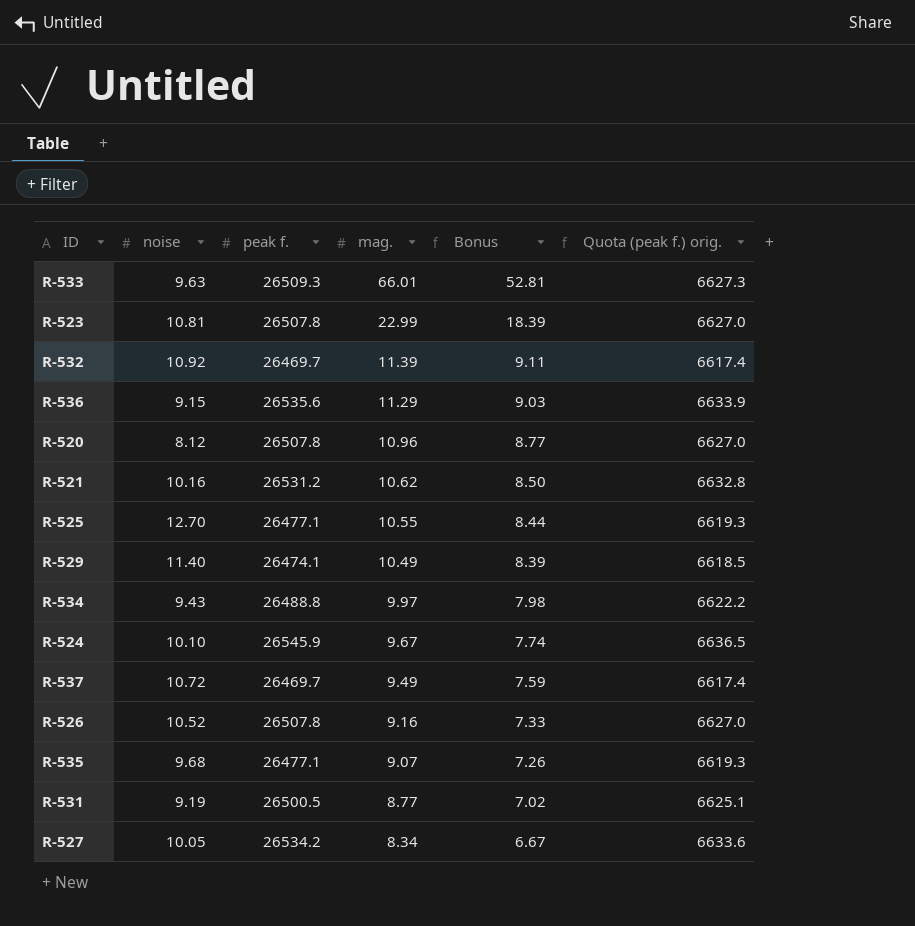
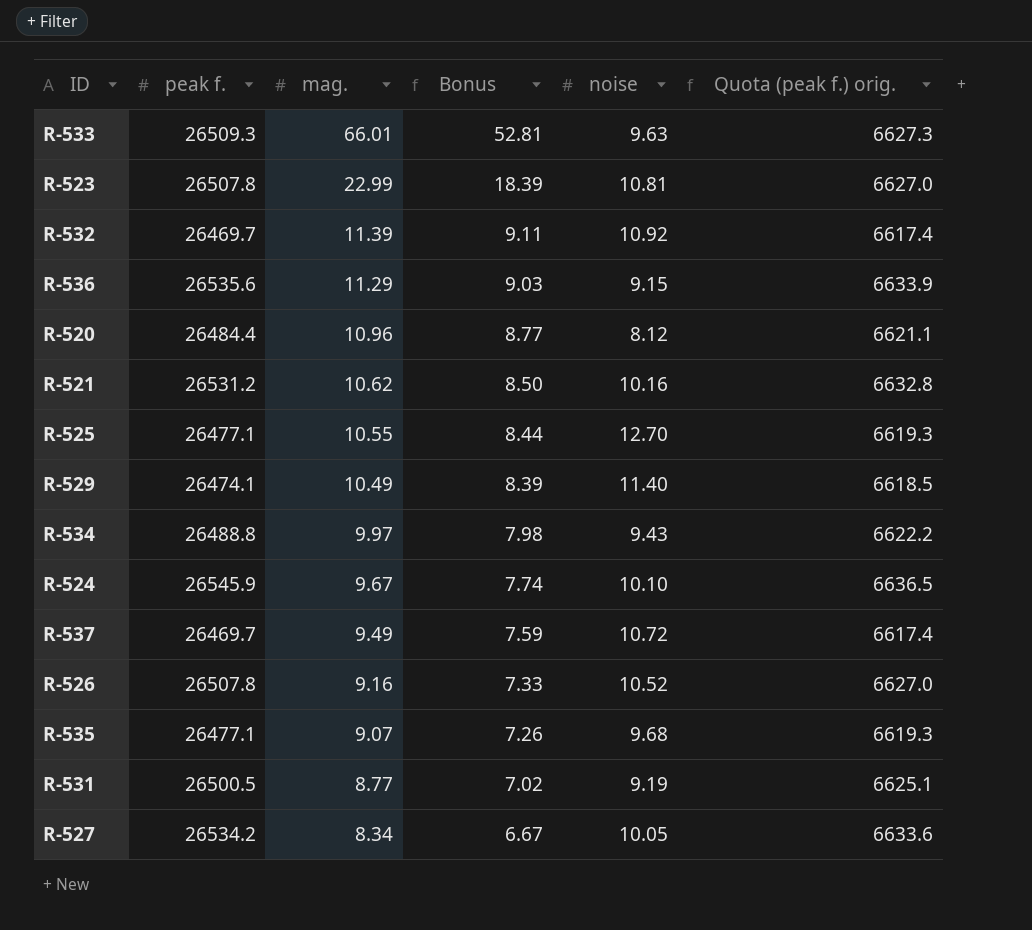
column noise | position: 2 -> 5
R-520 | peak f.: 26507.8 -> 26484.4
R-520 | Quota (peak f.) orig.: 6627.0 -> 6621.1

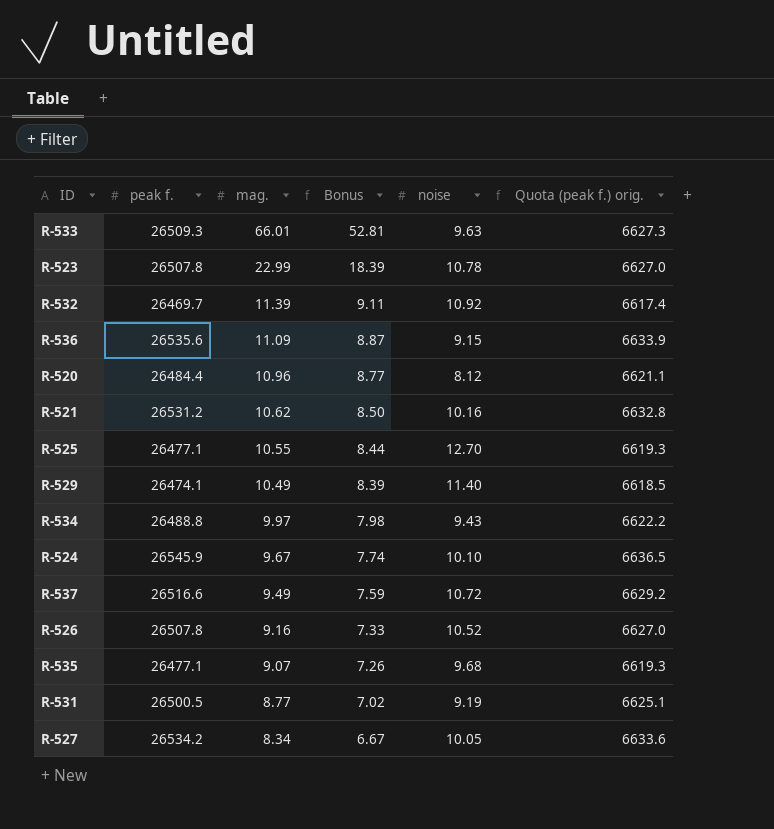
R-523 | noise: 10.81 -> 10.78
R-536 | mag.: 11.29 -> 11.09
R-536 | Bonus: 9.03 -> 8.87
R-537 | peak f.: 26469.7 -> 26516.6
R-537 | Quota (peak f.) orig.: 6617.4 -> 6629.2

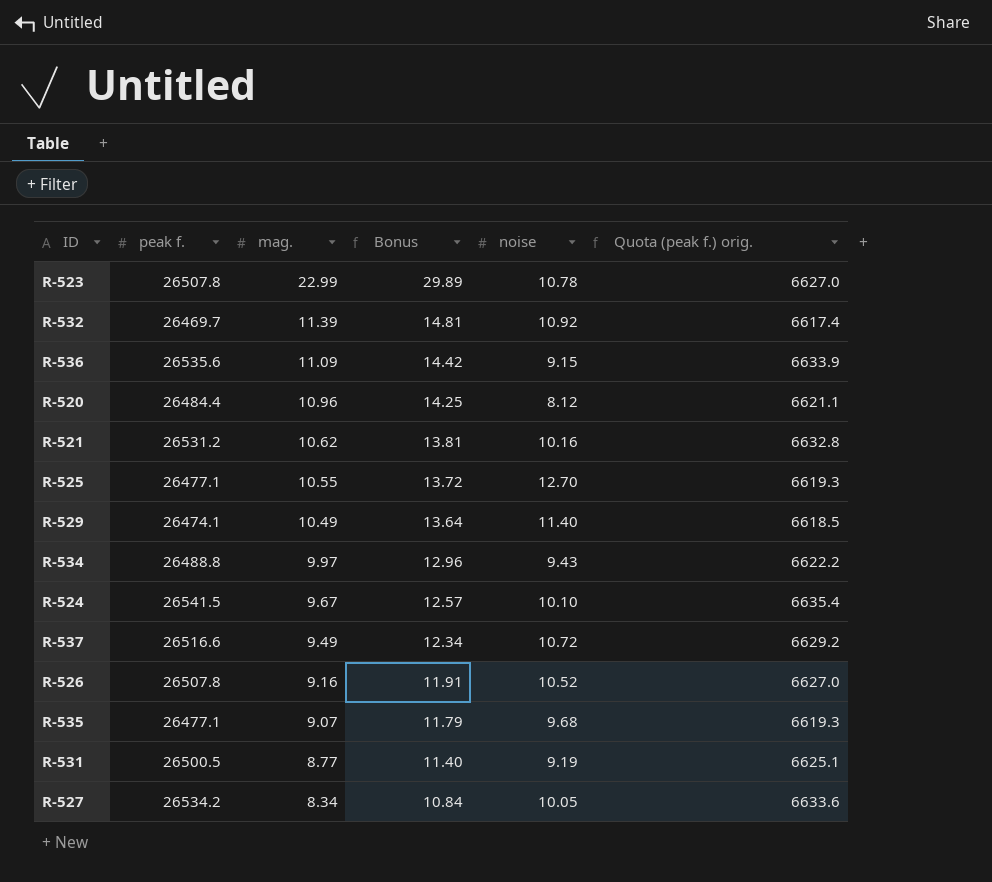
column Bonus | formula: [mag.] * 0.8 -> [mag.] * 1.3
row R-533: 26509.3 | 66.01 | 52.81 | 9.63 | 6627.3 -> none
R-524 | peak f.: 26545.9 -> 26541.5
R-524 | Quota (peak f.) orig.: 6636.5 -> 6635.4

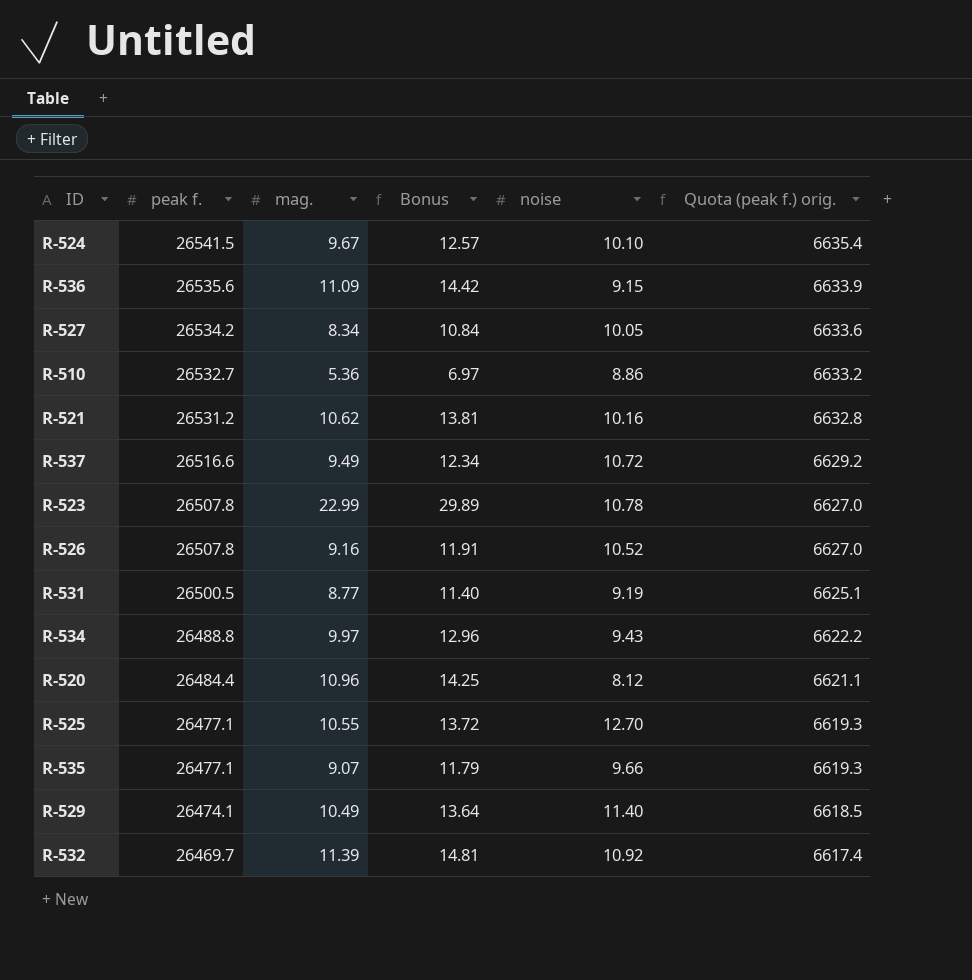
row order: mag. descending -> peak f. descending
row R-510: none -> 26532.7 | 5.36 | 6.97 | 8.86 | 6633.2
R-535 | noise: 9.68 -> 9.66

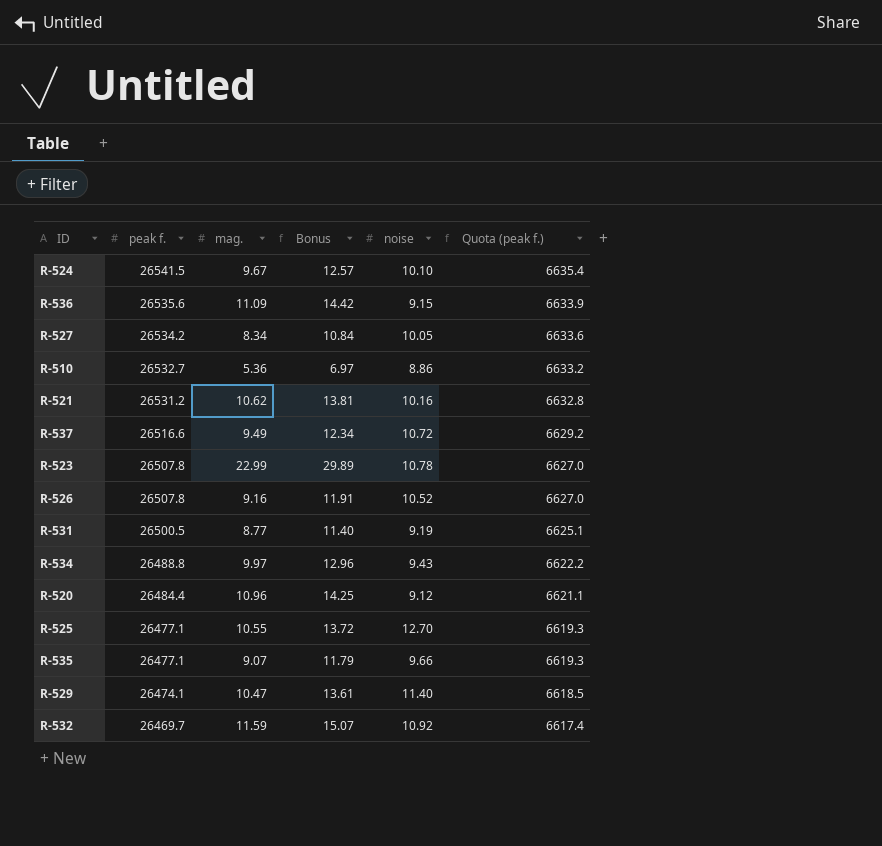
column name: Quota (peak f.) orig. -> Quota (peak f.)
R-520 | noise: 8.12 -> 9.12
R-529 | mag.: 10.49 -> 10.47
R-529 | Bonus: 13.64 -> 13.61
R-532 | mag.: 11.39 -> 11.59
R-532 | Bonus: 14.81 -> 15.07

